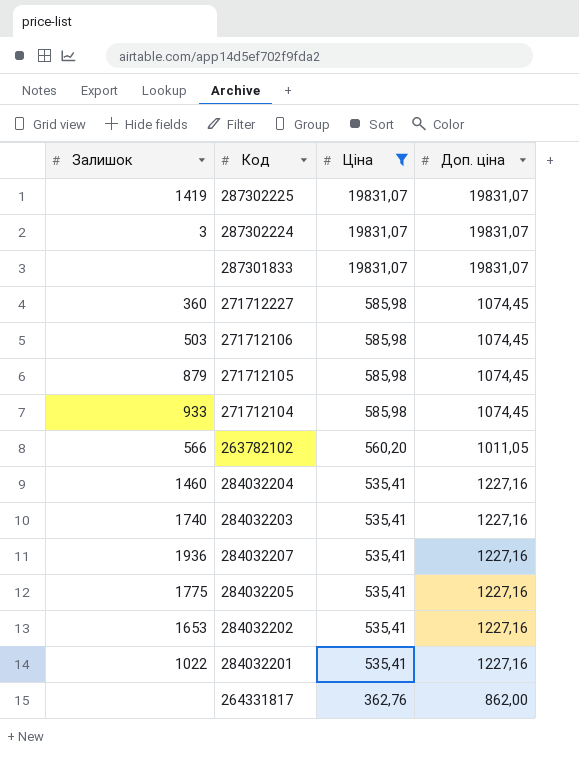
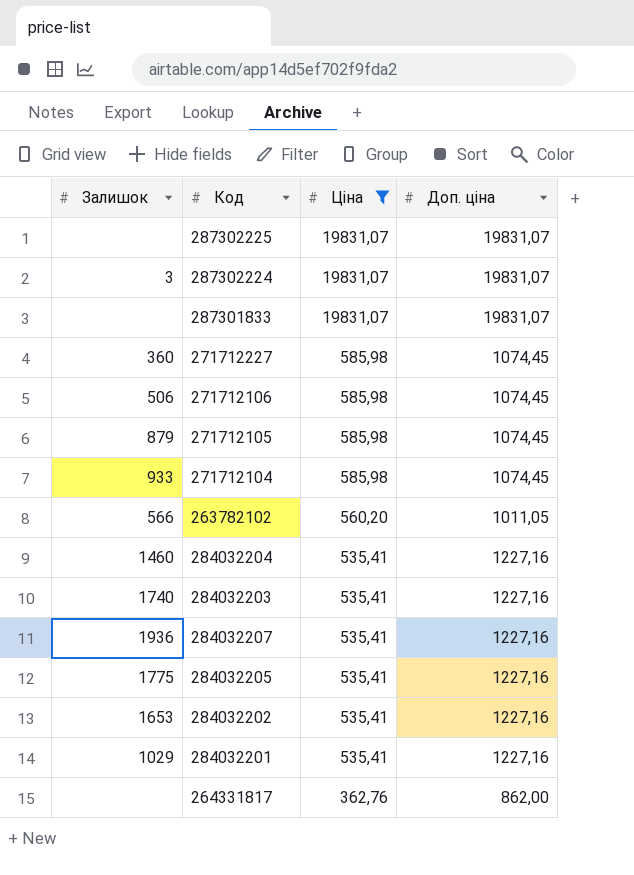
287302225 | Залишок: 1419 -> none
271712106 | Залишок: 503 -> 506
284032201 | Залишок: 1022 -> 1029

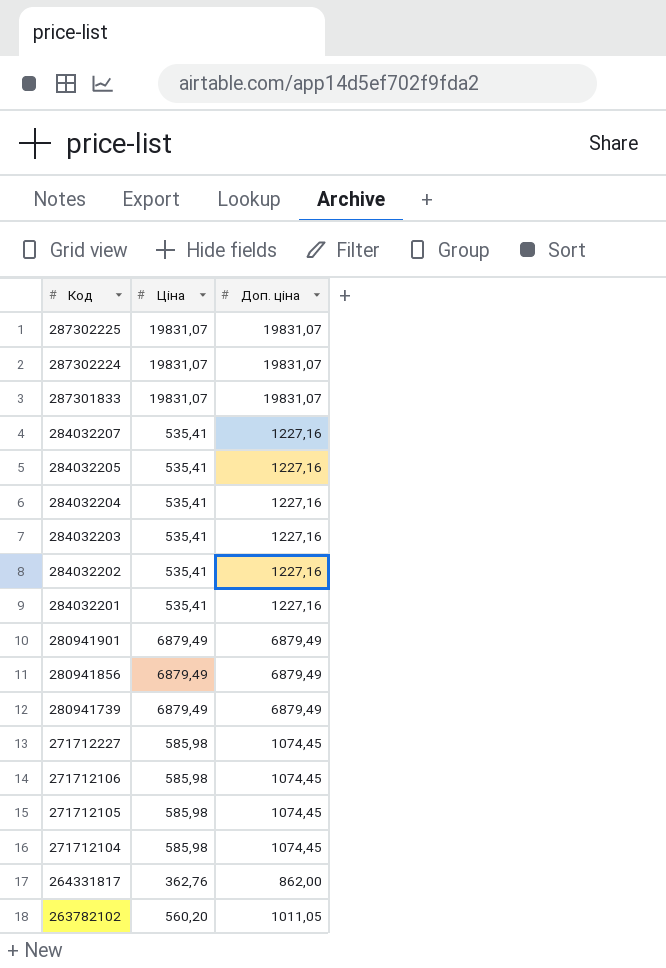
filter: Ціна != 6879,49 -> none
row order: Ціна descending -> Код descending
column Залишок | position: 1 -> none

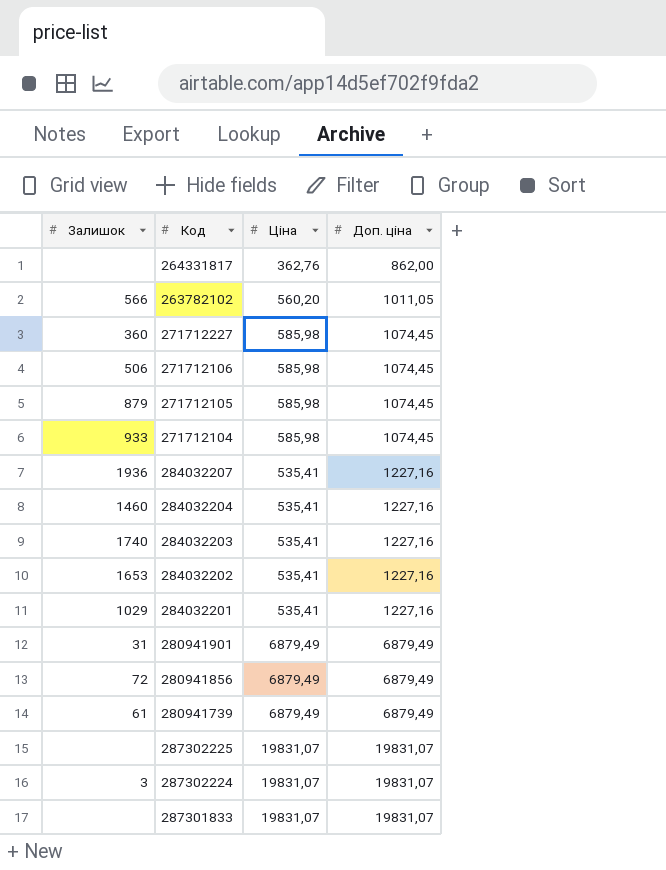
row order: Код descending -> Доп. ціна ascending
column Залишок | position: none -> 1
row 284032205: 535,41 | 1227,16 -> none

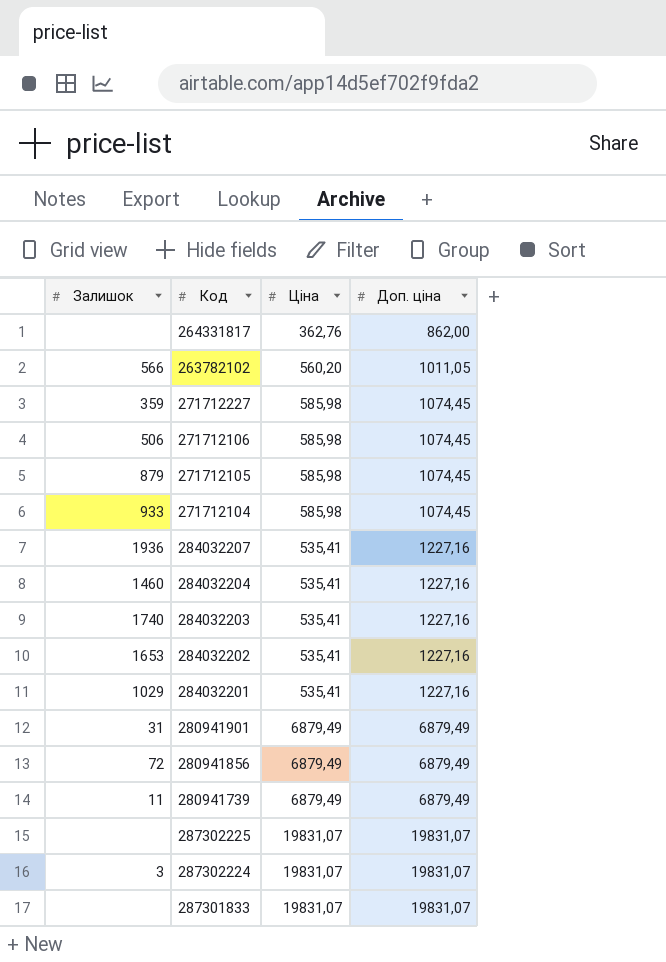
271712227 | Залишок: 360 -> 359
280941739 | Залишок: 61 -> 11

